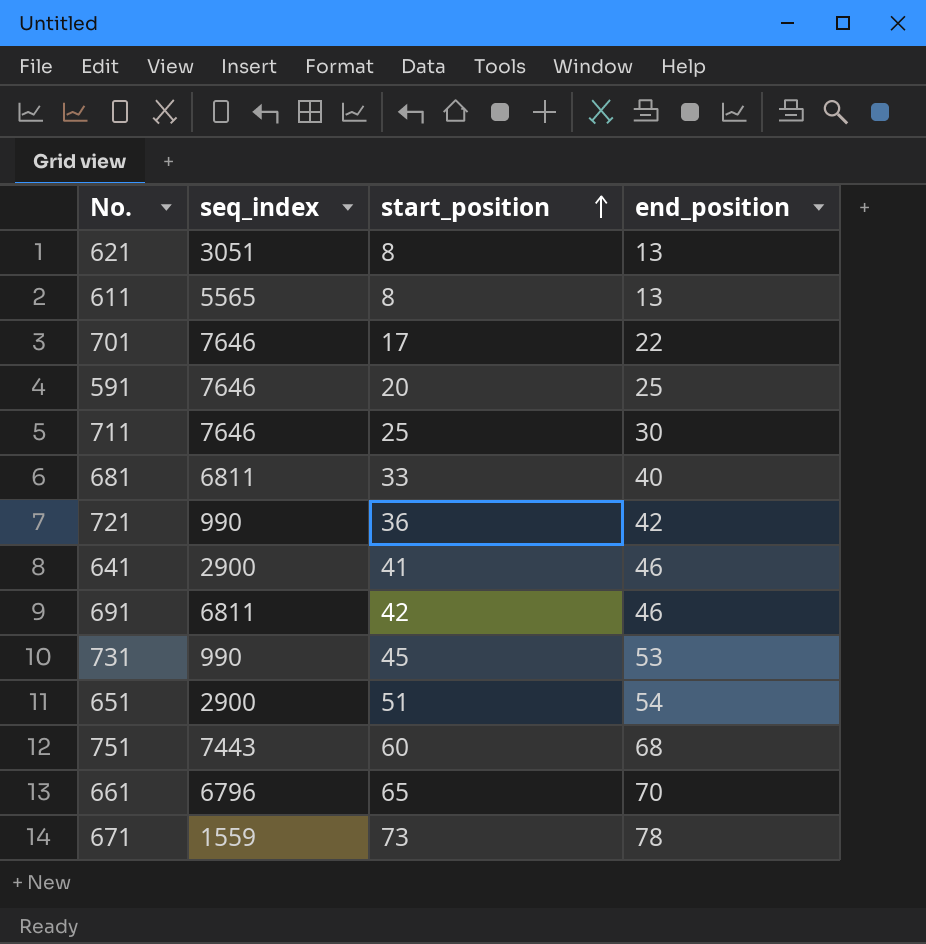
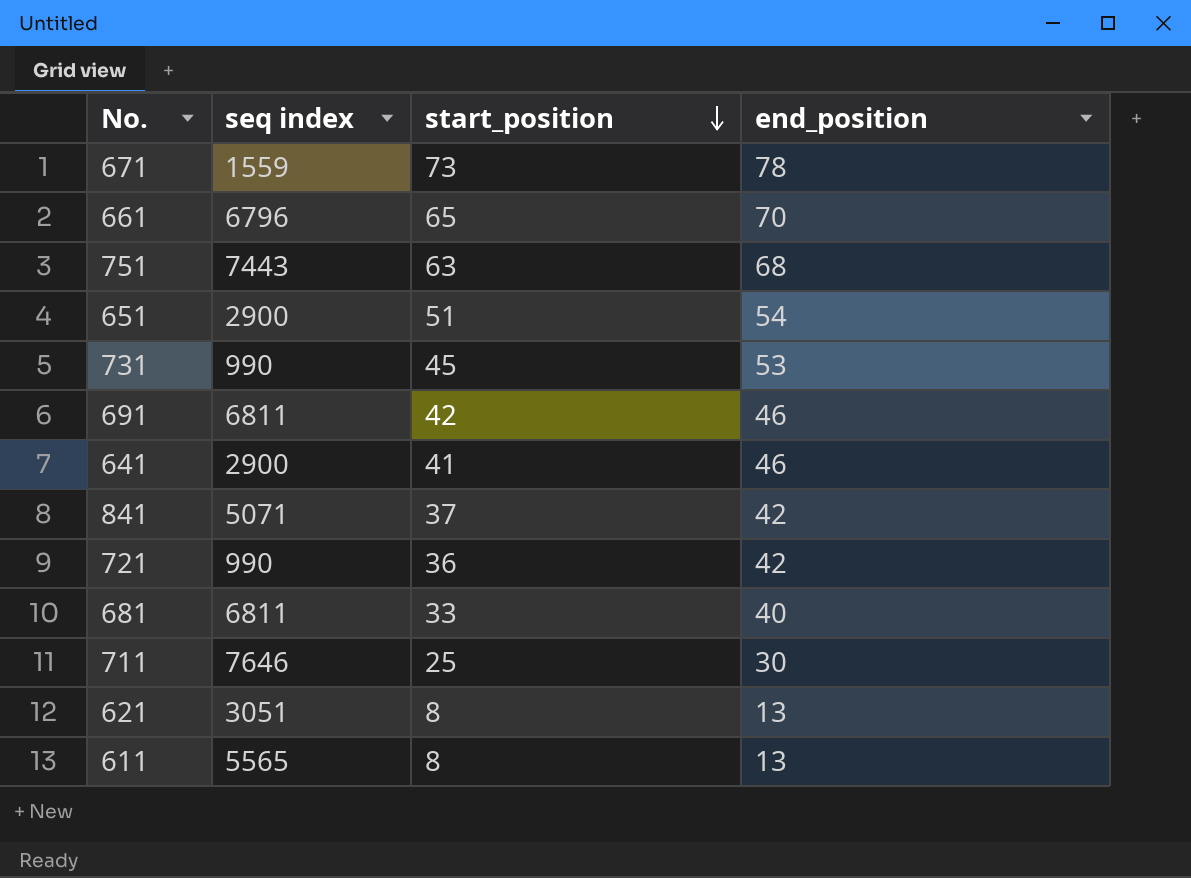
row order: start_position ascending -> start_position descending
column name: seq_index -> seq index
row 701: 7646 | 17 | 22 -> none
row 591: 7646 | 20 | 25 -> none
751 | start_position: 60 -> 63
row 841: none -> 5071 | 37 | 42

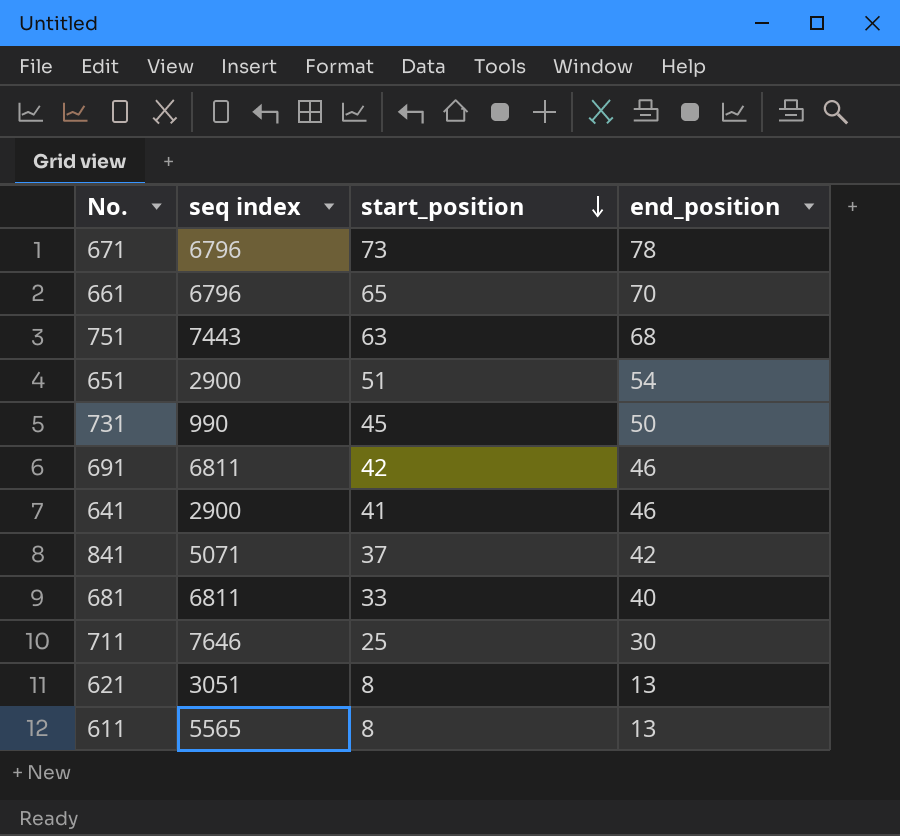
row 721: 990 | 36 | 42 -> none
671 | seq index: 1559 -> 6796
731 | end_position: 53 -> 50

